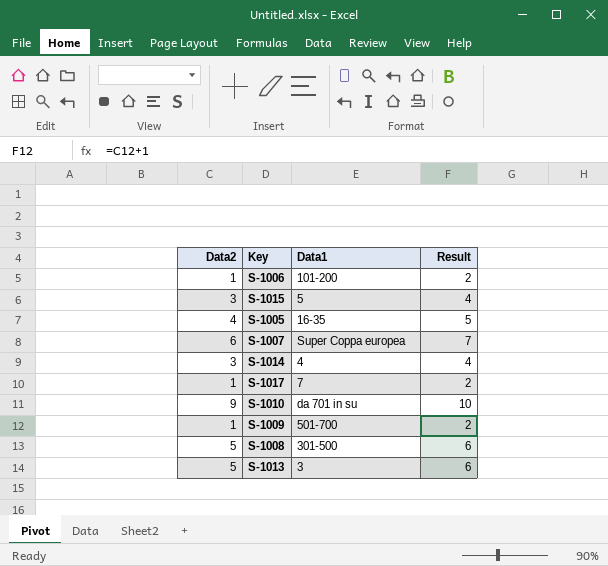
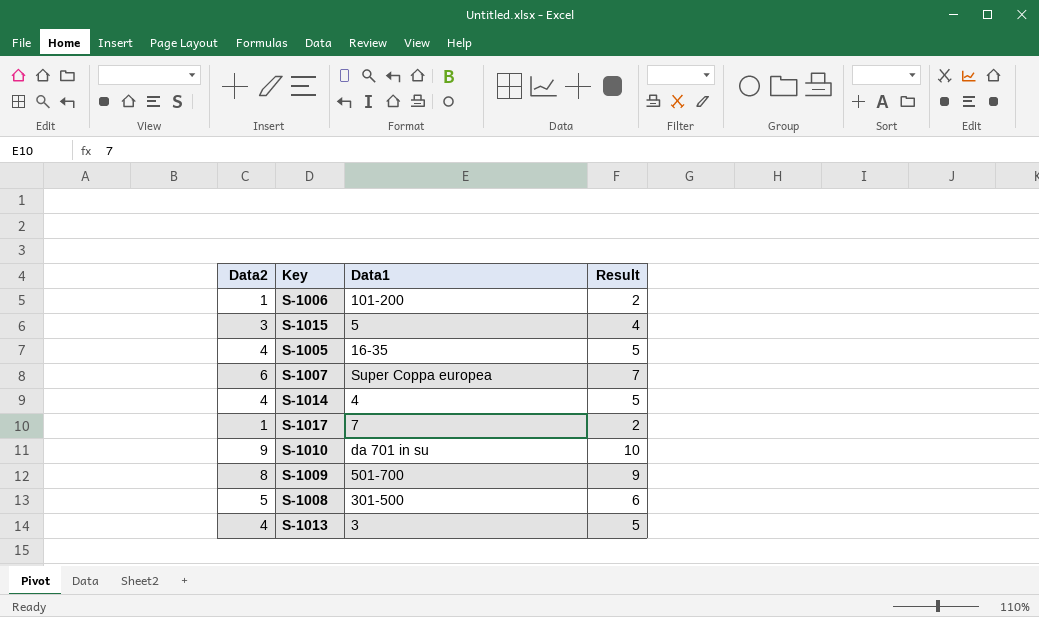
S-1014 | Data2: 3 -> 4
S-1014 | Result: 4 -> 5
S-1009 | Data2: 1 -> 8
S-1009 | Result: 2 -> 9
S-1013 | Data2: 5 -> 4
S-1013 | Result: 6 -> 5

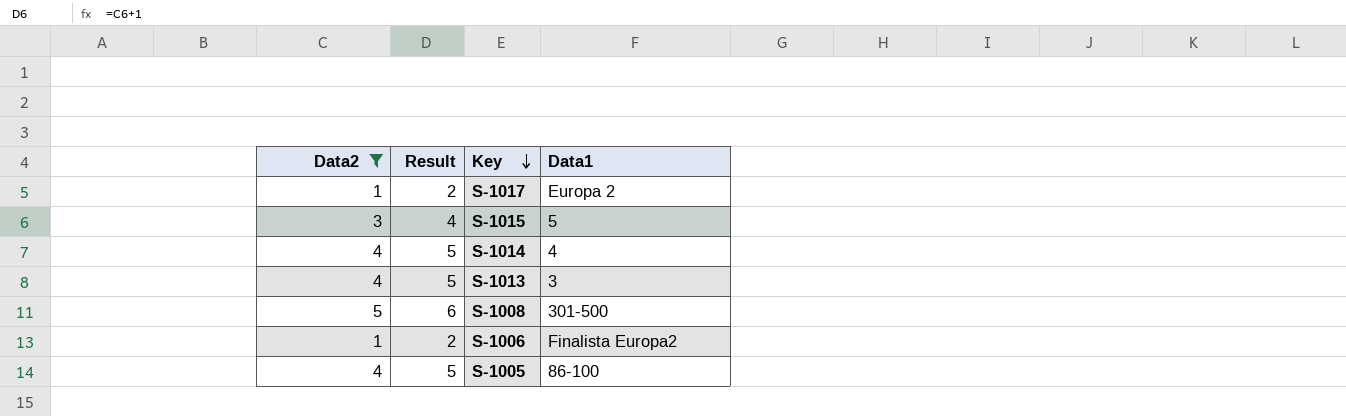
filter: none -> Data2 <= 5
row order: none -> Key descending
column Result | position: 4 -> 2
S-1017 | Data1: 7 -> Europa 2
S-1006 | Data1: 101-200 -> Finalista Europa2
S-1005 | Data1: 16-35 -> 86-100

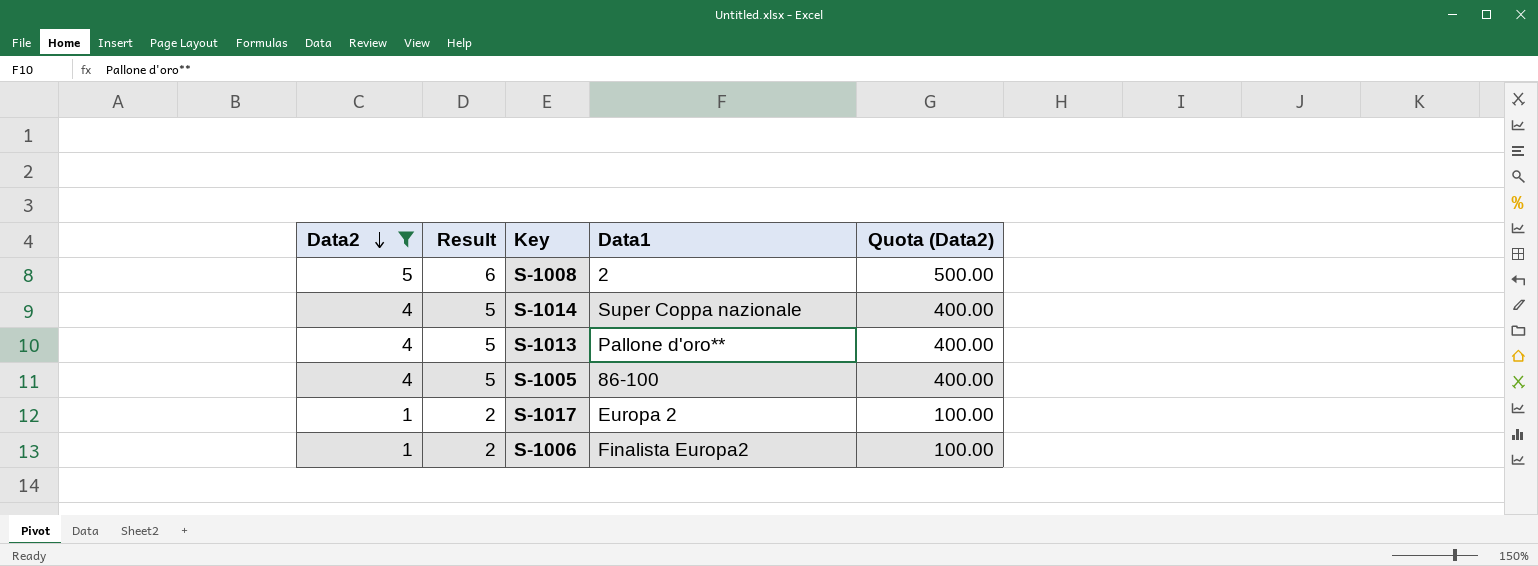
row order: Key descending -> Data2 descending
column Quota (Data2) | formula: none -> [Data2] * 100
row S-1015: 3 | 4 | 5 -> none
S-1008 | Data1: 301-500 -> 2
S-1014 | Data1: 4 -> Super Coppa nazionale
S-1013 | Data1: 3 -> Pallone d'oro**

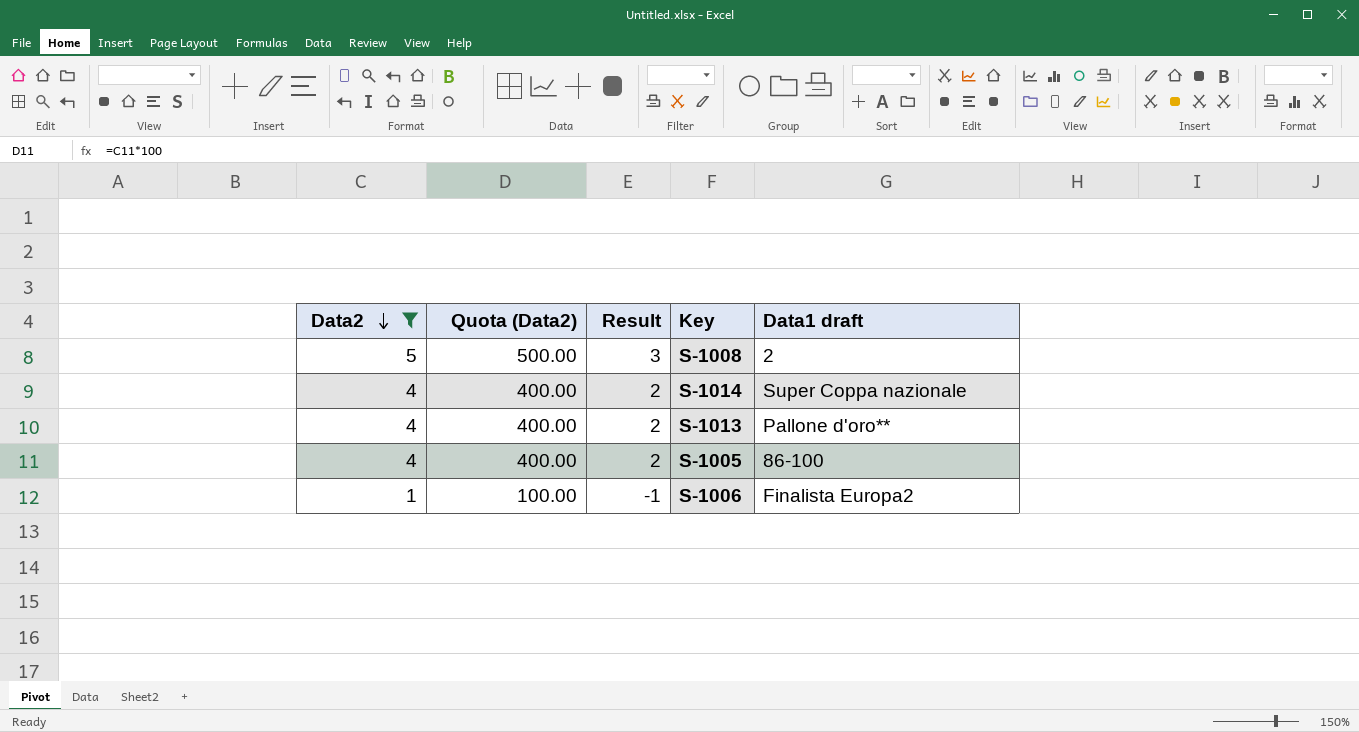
column Quota (Data2) | position: 5 -> 2
column Result | formula: [Data2] + 1 -> [Data2] - 2
column name: Data1 -> Data1 draft
row S-1017: 1 | 2 | Europa 2 | 100.00 -> none

